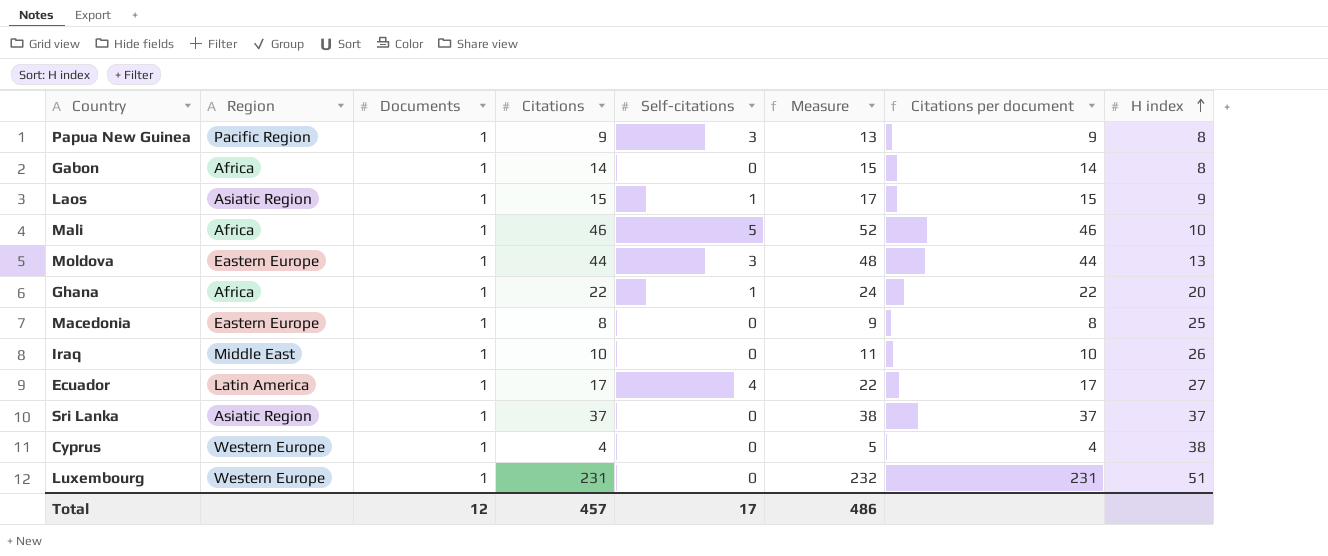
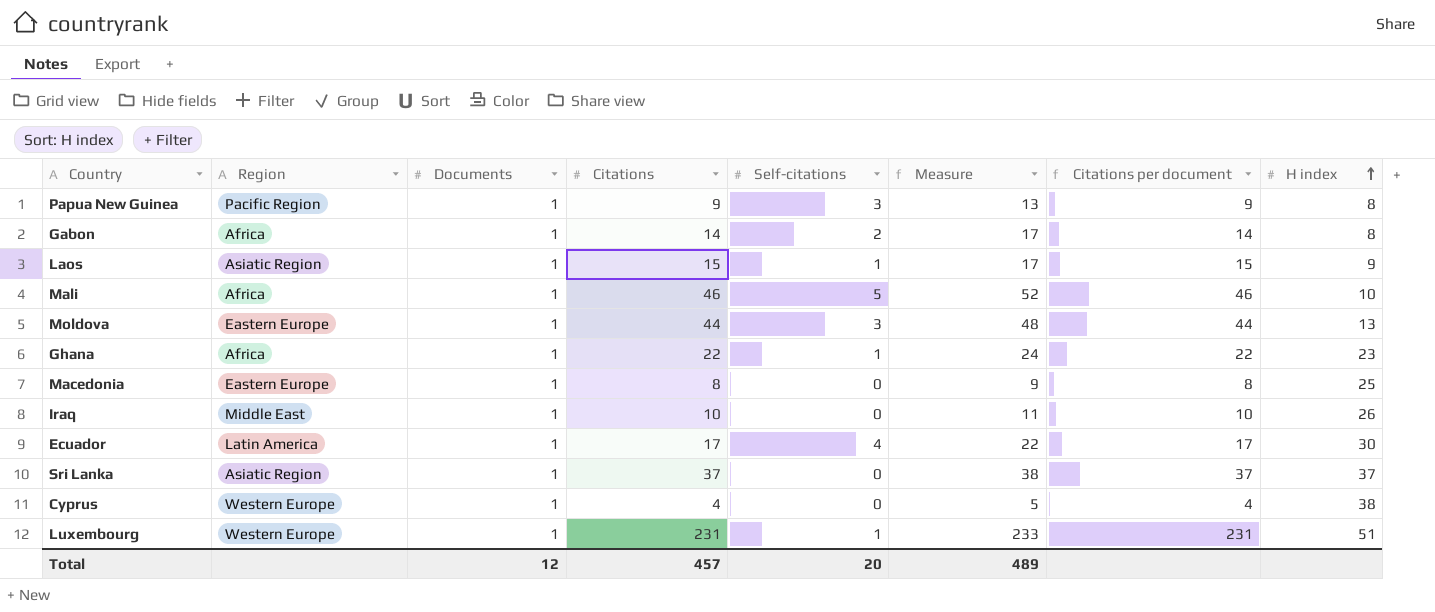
Gabon | Self-citations: 0 -> 2
Gabon | Measure: 15 -> 17
Ghana | H index: 20 -> 23
Ecuador | H index: 27 -> 30
Luxembourg | Self-citations: 0 -> 1
Luxembourg | Measure: 232 -> 233
Total | Self-citations: 17 -> 20
Total | Measure: 486 -> 489

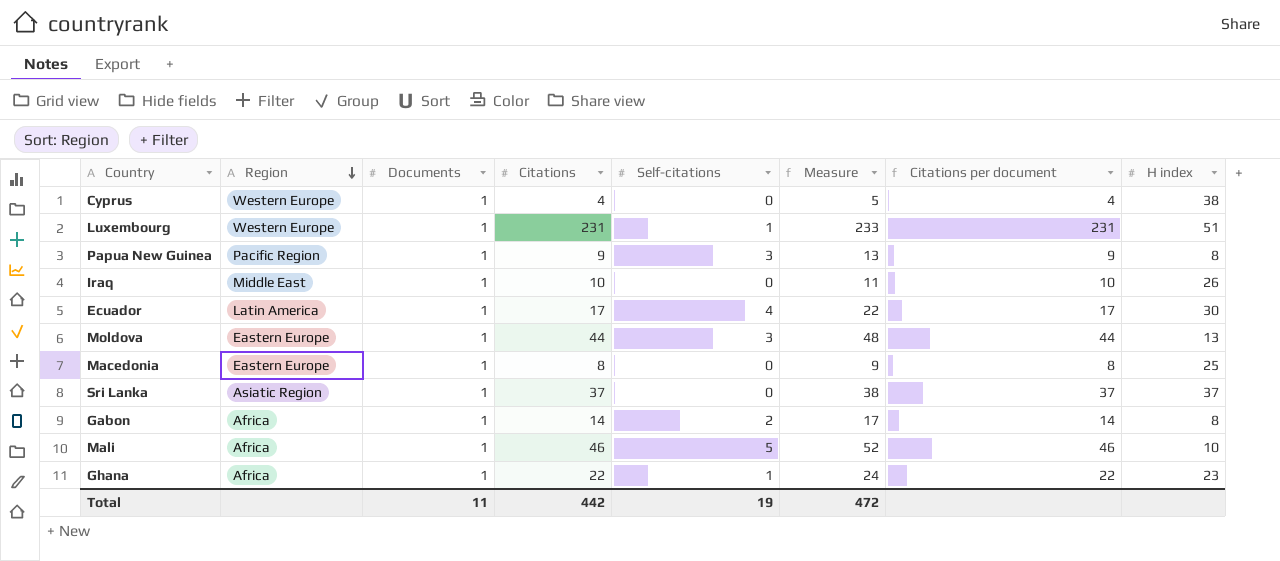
row order: H index ascending -> Region descending
row Laos: Asiatic Region | 1 | 15 | 1 | 17 | 15 | 9 -> none
Total | Documents: 12 -> 11
Total | Citations: 457 -> 442
Total | Self-citations: 20 -> 19
Total | Measure: 489 -> 472

